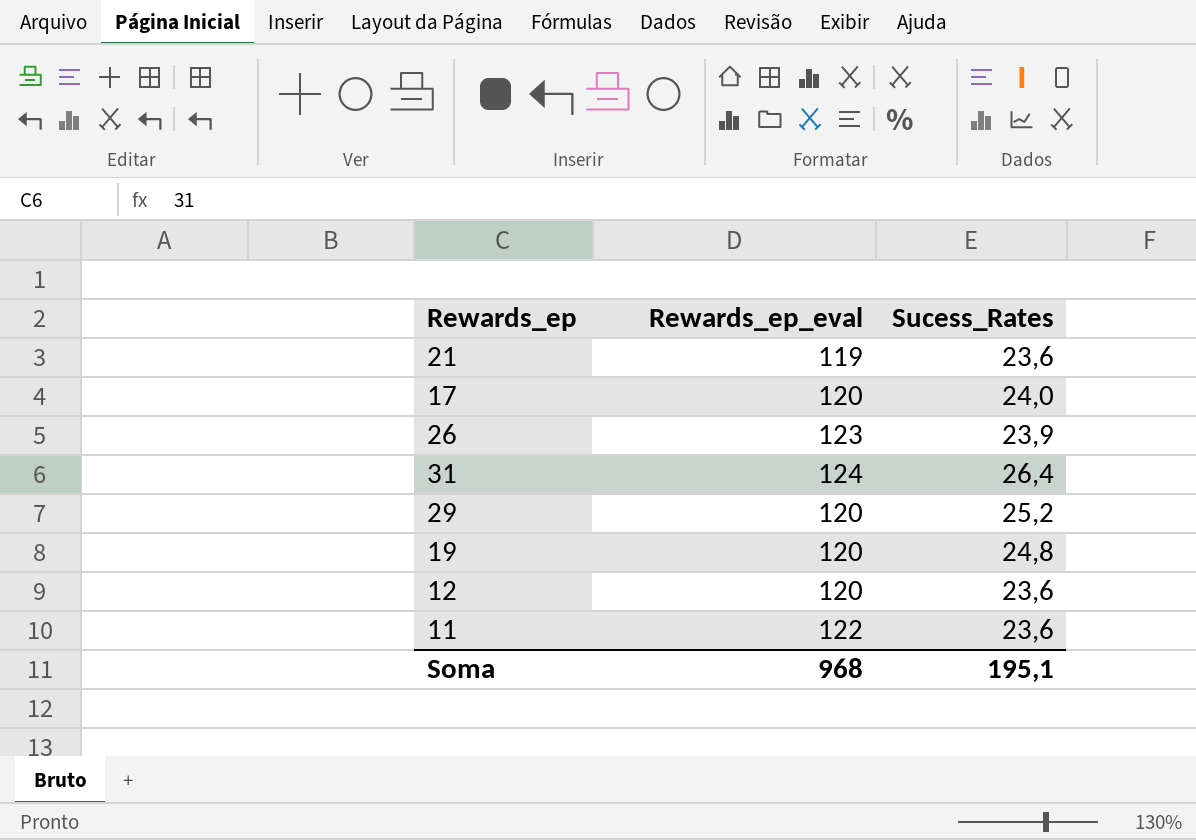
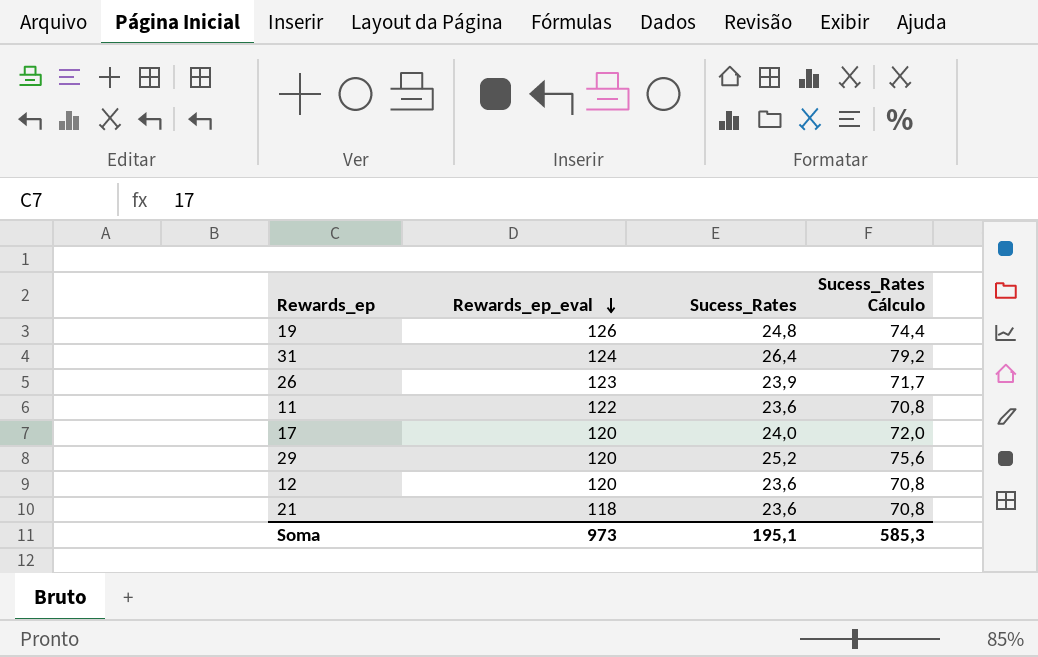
row order: none -> Rewards_ep_eval descending
column Sucess_Rates Cálculo | formula: none -> [Sucess_Rates] * 3
19 | Rewards_ep_eval: 120 -> 126
21 | Rewards_ep_eval: 119 -> 118
Soma | Rewards_ep_eval: 968 -> 973

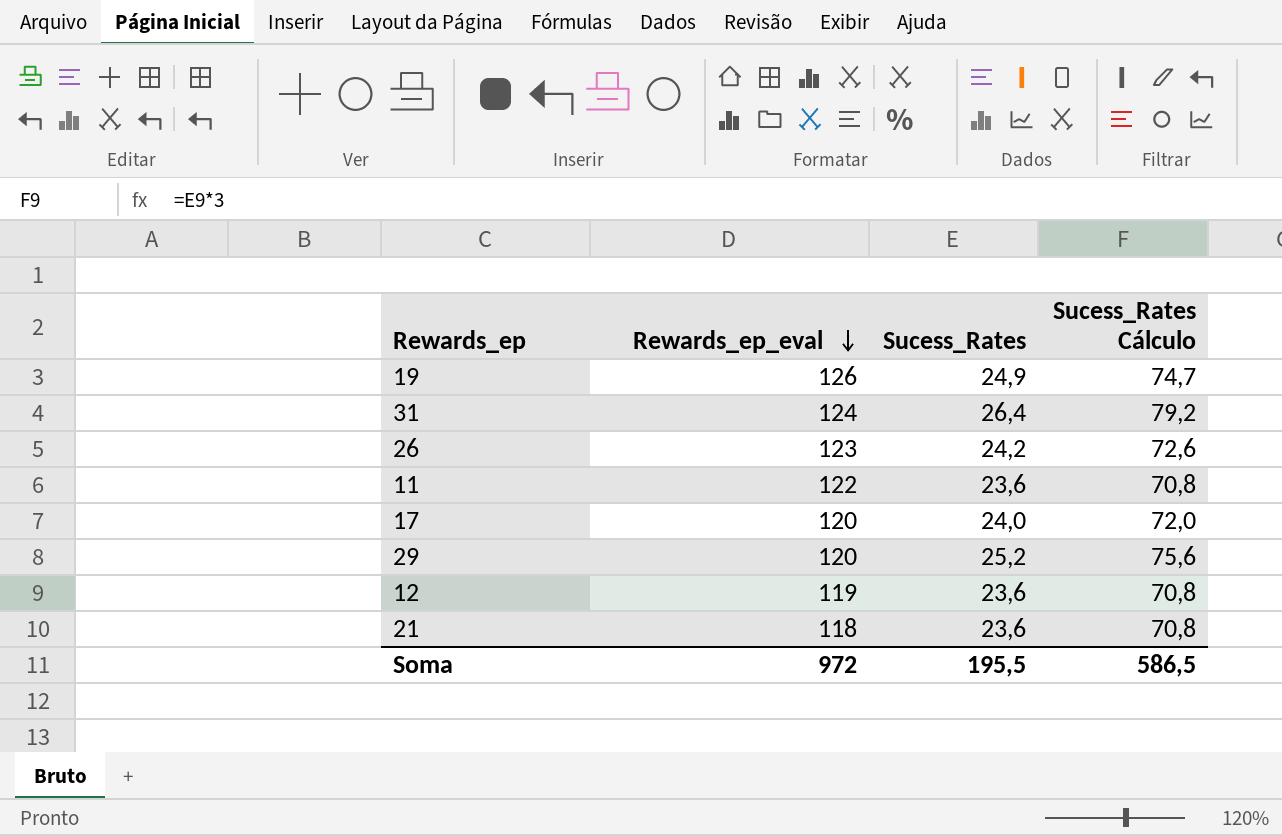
19 | Sucess_Rates: 24,8 -> 24,9
19 | Sucess_Rates Cálculo: 74,4 -> 74,7
26 | Sucess_Rates: 23,9 -> 24,2
26 | Sucess_Rates Cálculo: 71,7 -> 72,6
12 | Rewards_ep_eval: 120 -> 119
Soma | Rewards_ep_eval: 973 -> 972
Soma | Sucess_Rates: 195,1 -> 195,5
Soma | Sucess_Rates Cálculo: 585,3 -> 586,5

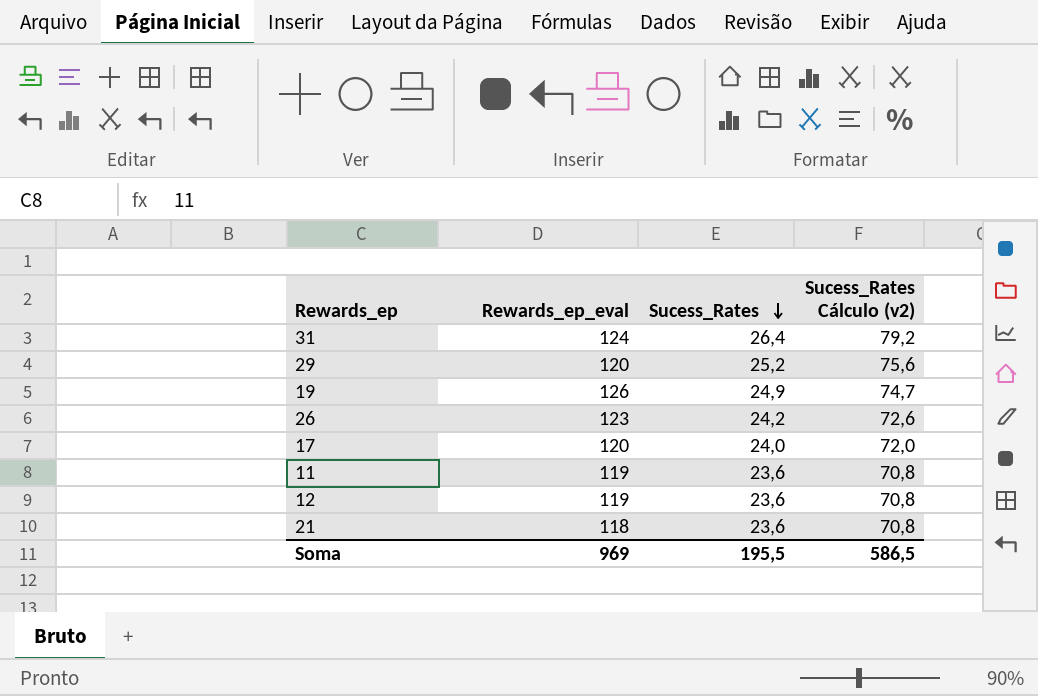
row order: Rewards_ep_eval descending -> Sucess_Rates descending
column name: Sucess_Rates Cálculo -> Sucess_Rates Cálculo (v2)
11 | Rewards_ep_eval: 122 -> 119
Soma | Rewards_ep_eval: 972 -> 969

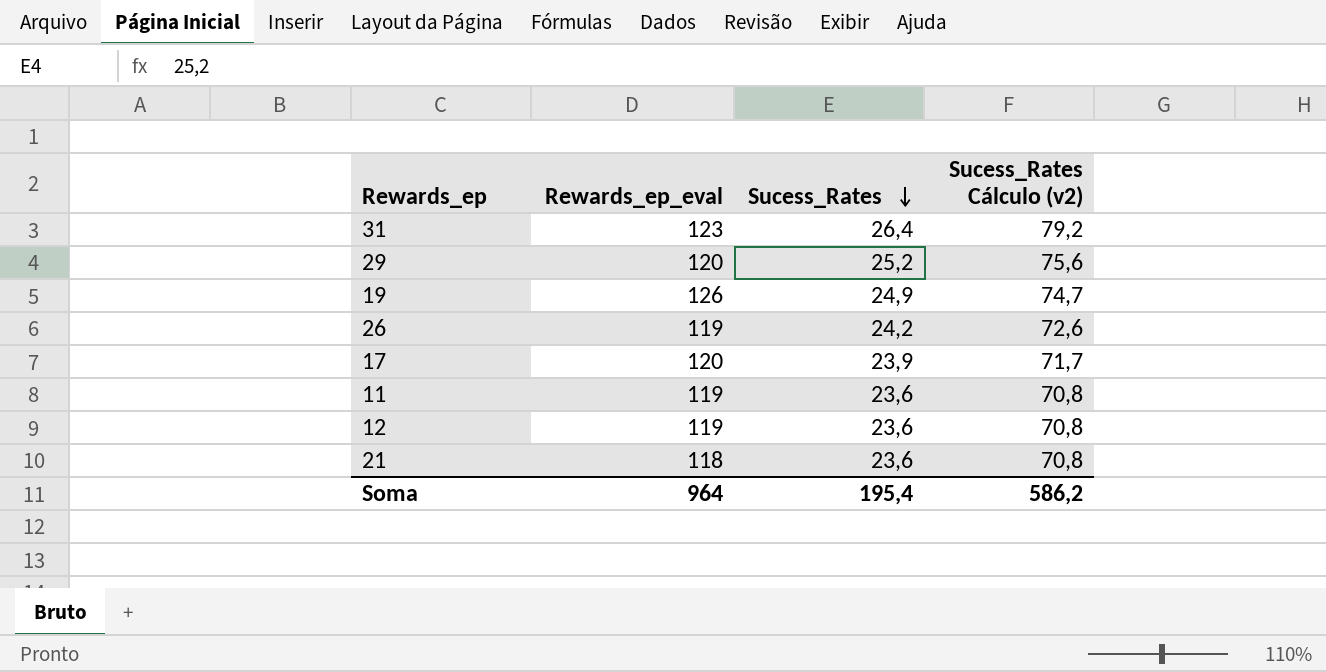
31 | Rewards_ep_eval: 124 -> 123
26 | Rewards_ep_eval: 123 -> 119
17 | Sucess_Rates: 24,0 -> 23,9
17 | Sucess_Rates Cálculo (v2): 72,0 -> 71,7
Soma | Rewards_ep_eval: 969 -> 964
Soma | Sucess_Rates: 195,5 -> 195,4
Soma | Sucess_Rates Cálculo (v2): 586,5 -> 586,2

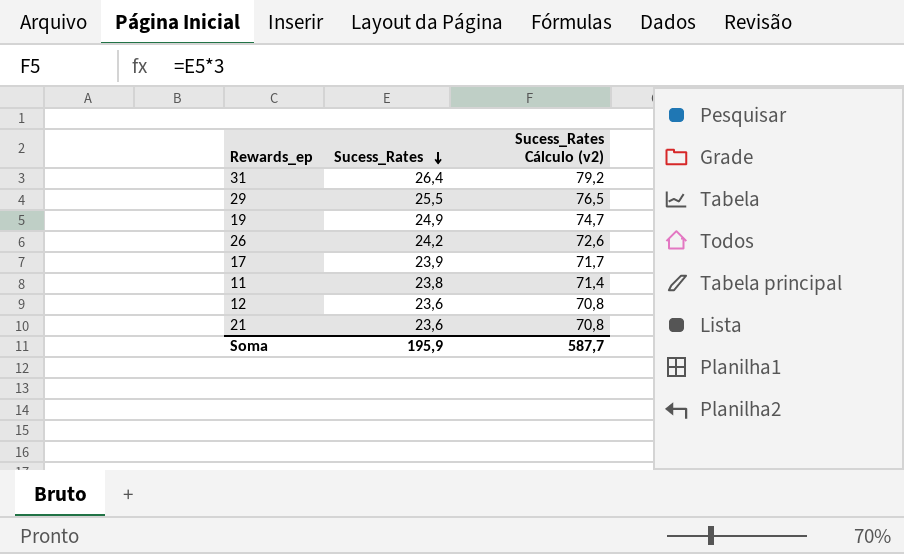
column Rewards_ep_eval | position: 2 -> none
29 | Sucess_Rates: 25,2 -> 25,5
29 | Sucess_Rates Cálculo (v2): 75,6 -> 76,5
11 | Sucess_Rates: 23,6 -> 23,8
11 | Sucess_Rates Cálculo (v2): 70,8 -> 71,4
Soma | Sucess_Rates: 195,4 -> 195,9
Soma | Sucess_Rates Cálculo (v2): 586,2 -> 587,7

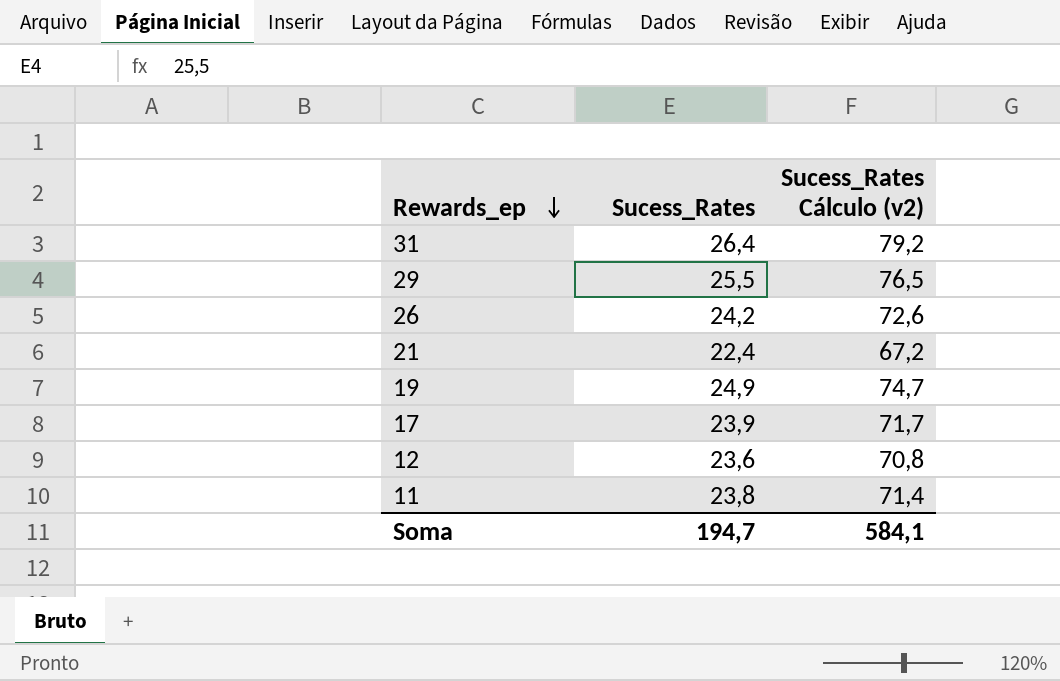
row order: Sucess_Rates descending -> Rewards_ep descending
21 | Sucess_Rates: 23,6 -> 22,4
21 | Sucess_Rates Cálculo (v2): 70,8 -> 67,2
Soma | Sucess_Rates: 195,9 -> 194,7
Soma | Sucess_Rates Cálculo (v2): 587,7 -> 584,1

